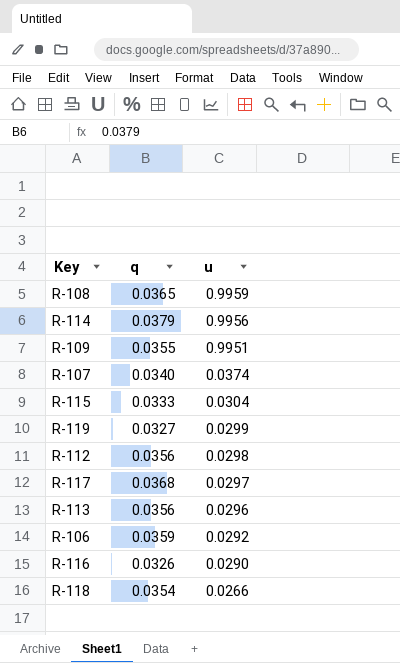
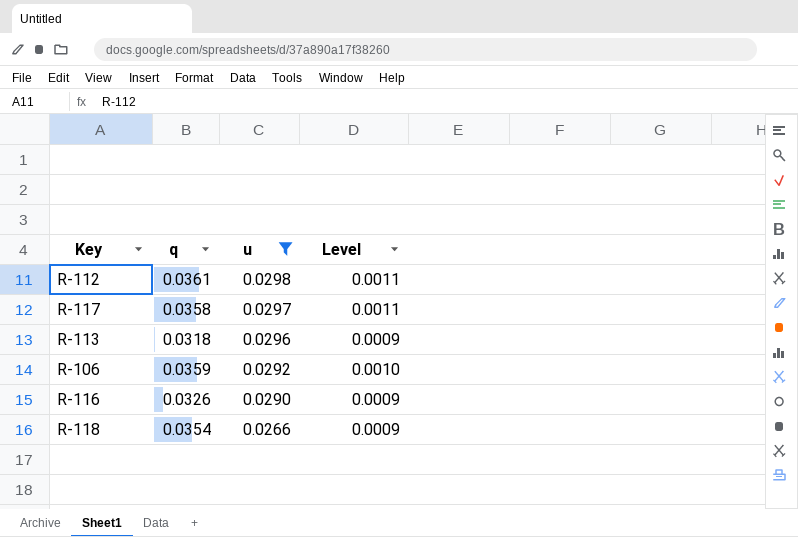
filter: none -> u <= 0.0298
column Level | formula: none -> [q] * [u]
R-112 | q: 0.0356 -> 0.0361
R-117 | q: 0.0368 -> 0.0358
R-113 | q: 0.0356 -> 0.0318

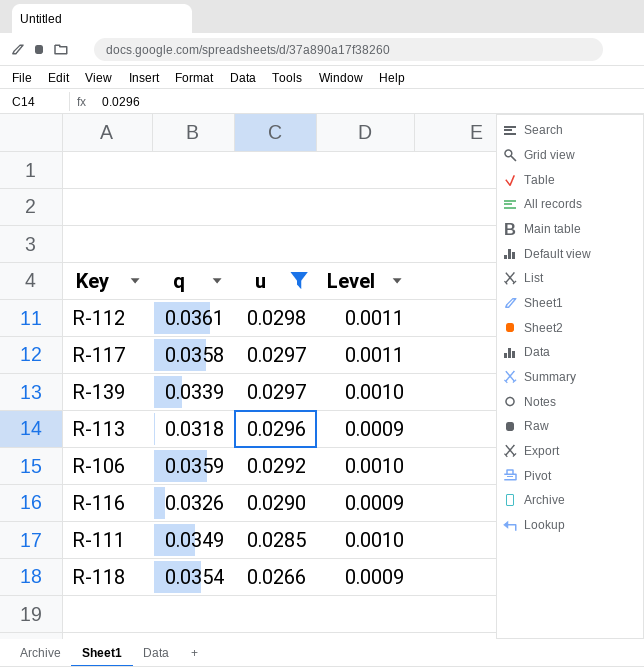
row R-139: none -> 0.0339 | 0.0297 | 0.0010
row R-111: none -> 0.0349 | 0.0285 | 0.0010

